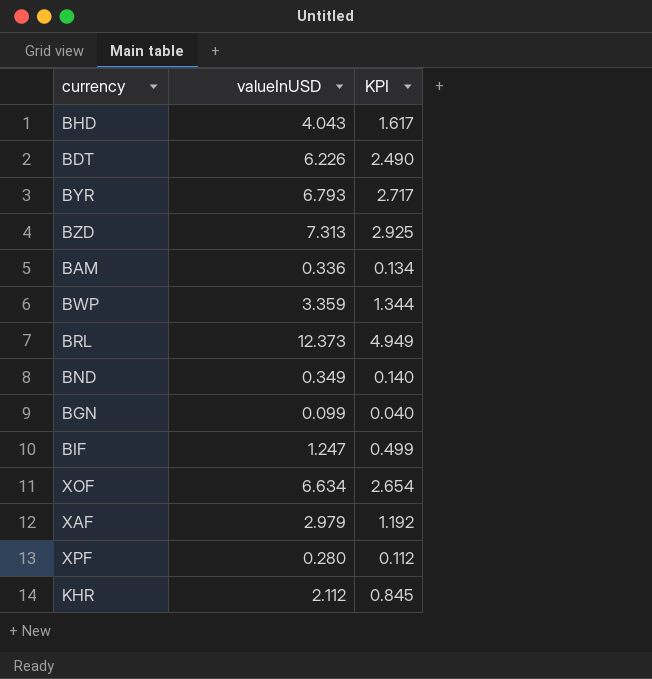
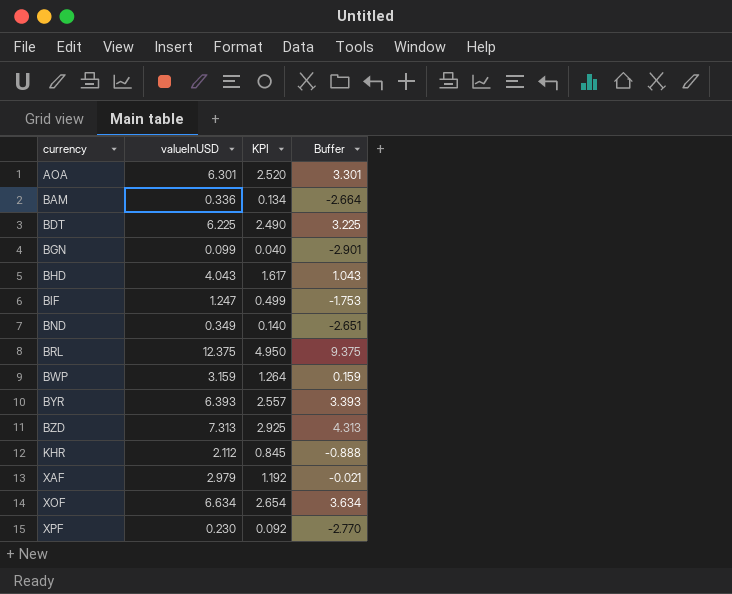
row order: none -> currency ascending
column Buffer | formula: none -> [valueInUSD] - 3
row AOA: none -> 6.301 | 2.520 | 3.301
BDT | valueInUSD: 6.226 -> 6.225
BRL | valueInUSD: 12.373 -> 12.375
BRL | KPI: 4.949 -> 4.950
BWP | valueInUSD: 3.359 -> 3.159
BWP | KPI: 1.344 -> 1.264
BYR | valueInUSD: 6.793 -> 6.393
BYR | KPI: 2.717 -> 2.557
XPF | valueInUSD: 0.280 -> 0.230
XPF | KPI: 0.112 -> 0.092

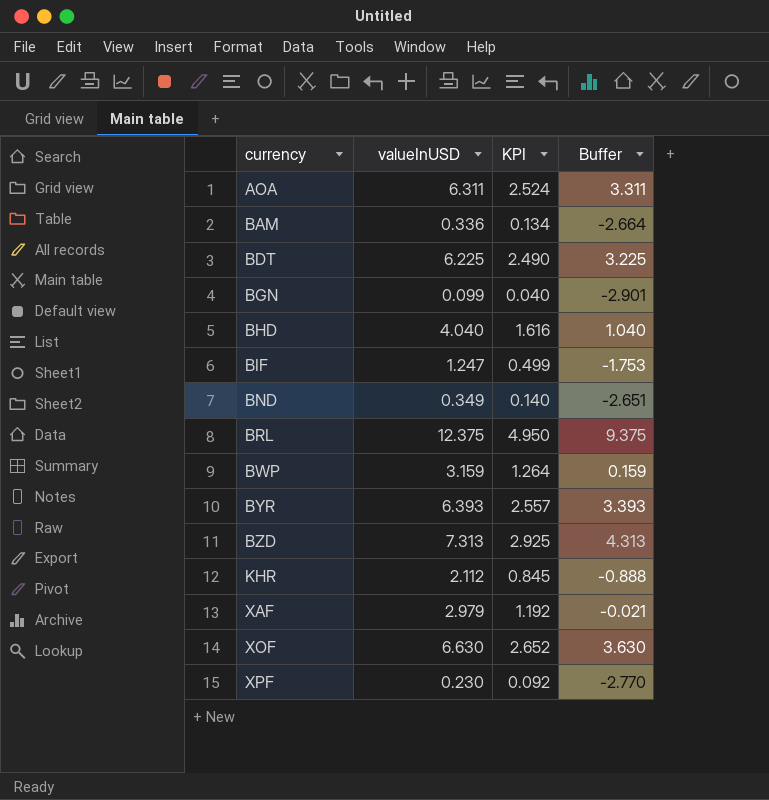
AOA | valueInUSD: 6.301 -> 6.311
AOA | KPI: 2.520 -> 2.524
AOA | Buffer: 3.301 -> 3.311
BHD | valueInUSD: 4.043 -> 4.040
BHD | KPI: 1.617 -> 1.616
BHD | Buffer: 1.043 -> 1.040
XOF | valueInUSD: 6.634 -> 6.630
XOF | KPI: 2.654 -> 2.652
XOF | Buffer: 3.634 -> 3.630

